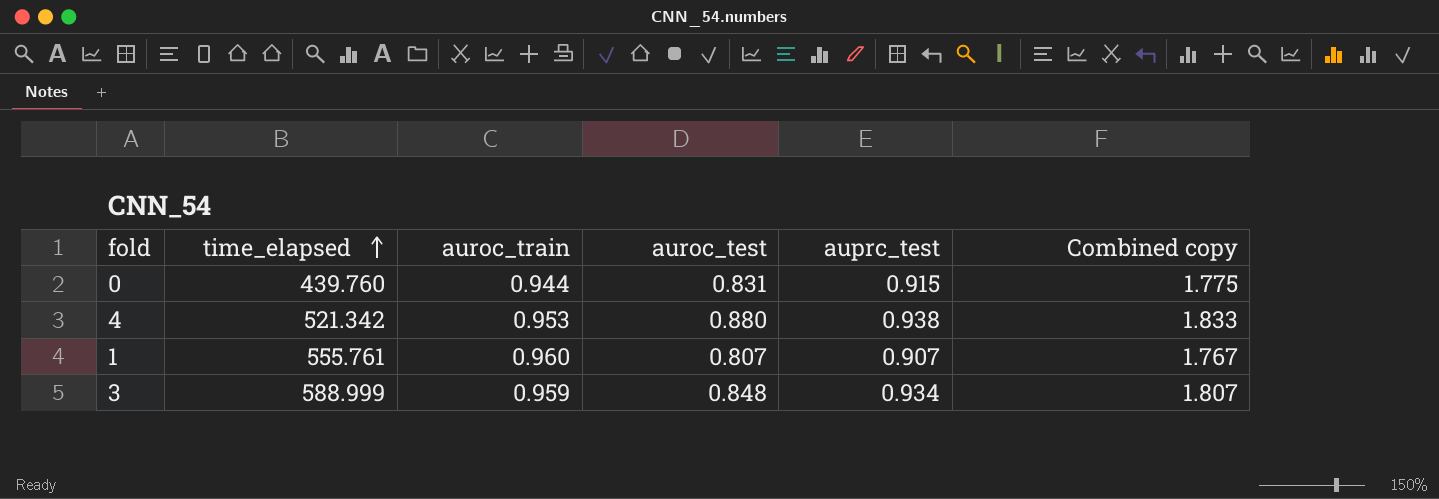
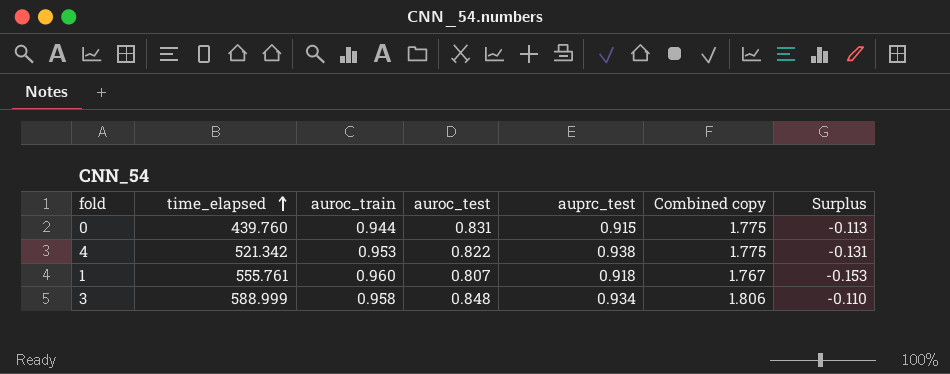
column Surplus | formula: none -> [auroc_test] - [auroc_train]
4 | auroc_test: 0.880 -> 0.822
4 | Combined copy: 1.833 -> 1.775
1 | auprc_test: 0.907 -> 0.918
3 | auroc_train: 0.959 -> 0.958
3 | Combined copy: 1.807 -> 1.806

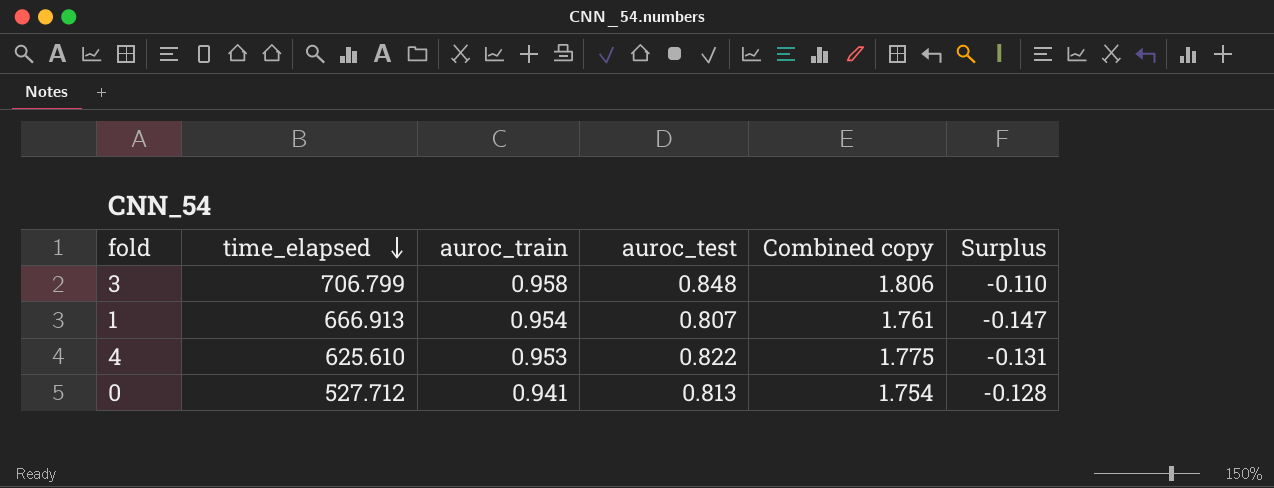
row order: time_elapsed ascending -> time_elapsed descending
column auprc_test | position: 5 -> none
3 | time_elapsed: 588.999 -> 706.799
1 | time_elapsed: 555.761 -> 666.913
1 | auroc_train: 0.960 -> 0.954
1 | Combined copy: 1.767 -> 1.761
1 | Surplus: -0.153 -> -0.147
4 | time_elapsed: 521.342 -> 625.610
0 | time_elapsed: 439.760 -> 527.712
0 | auroc_train: 0.944 -> 0.941
0 | auroc_test: 0.831 -> 0.813
0 | Combined copy: 1.775 -> 1.754
0 | Surplus: -0.113 -> -0.128

